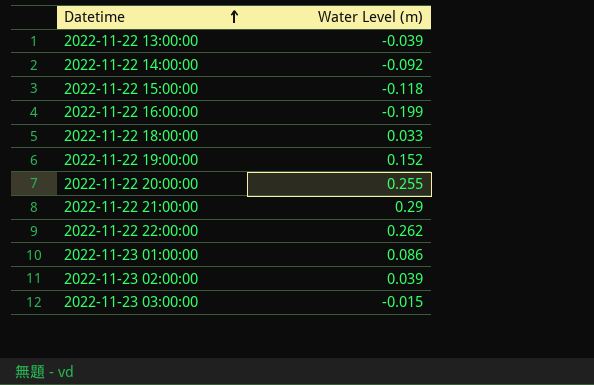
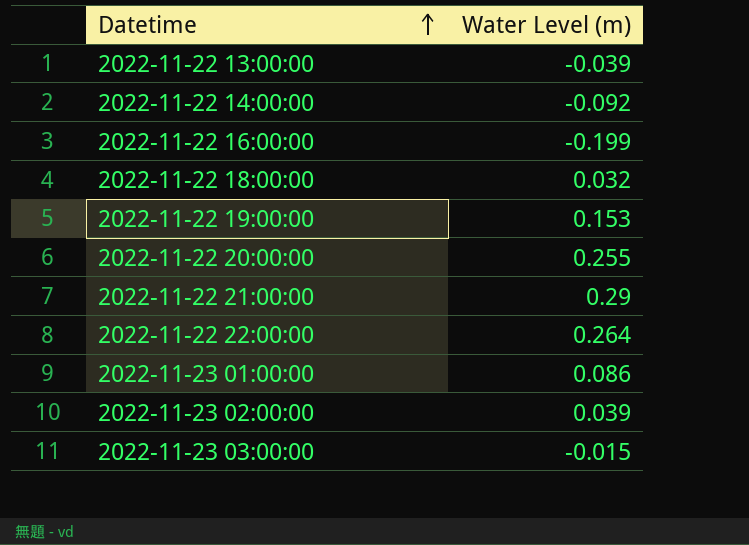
row 2022-11-22 15:00:00: -0.118 -> none
2022-11-22 18:00:00 | Water Level (m): 0.033 -> 0.032
2022-11-22 19:00:00 | Water Level (m): 0.152 -> 0.153
2022-11-22 22:00:00 | Water Level (m): 0.262 -> 0.264

